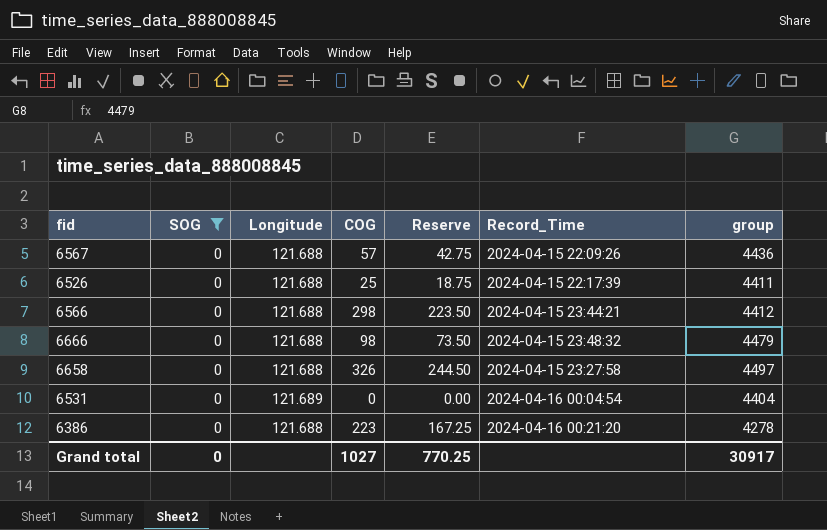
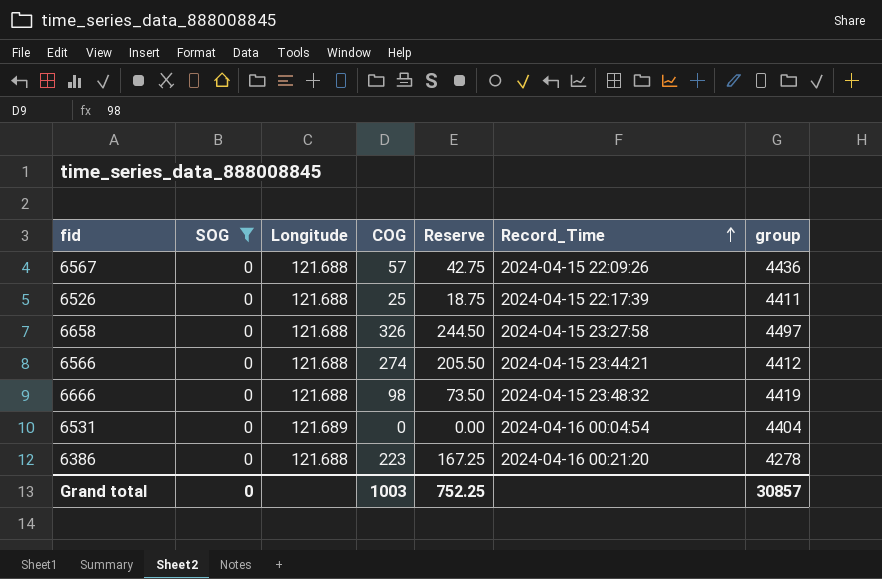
row order: none -> Record_Time ascending
6566 | COG: 298 -> 274
6566 | Reserve: 223.50 -> 205.50
6666 | group: 4479 -> 4419
Grand total | COG: 1027 -> 1003
Grand total | Reserve: 770.25 -> 752.25
Grand total | group: 30917 -> 30857

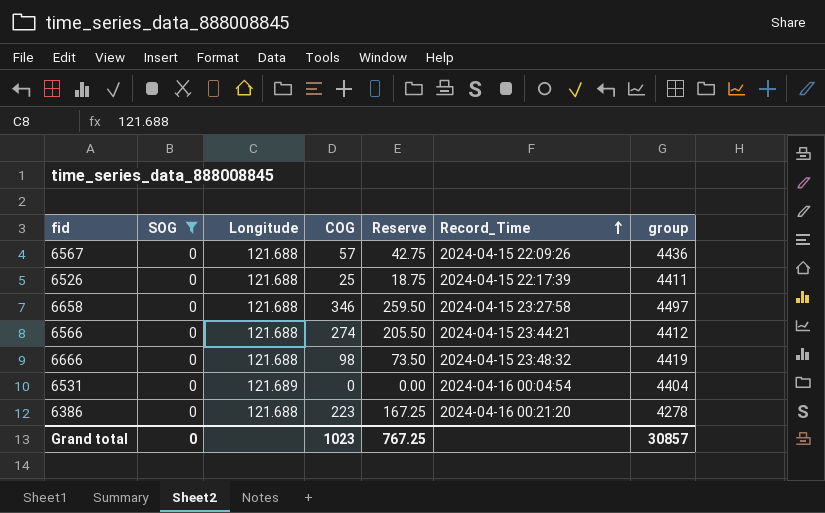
6658 | COG: 326 -> 346
6658 | Reserve: 244.50 -> 259.50
Grand total | COG: 1003 -> 1023
Grand total | Reserve: 752.25 -> 767.25

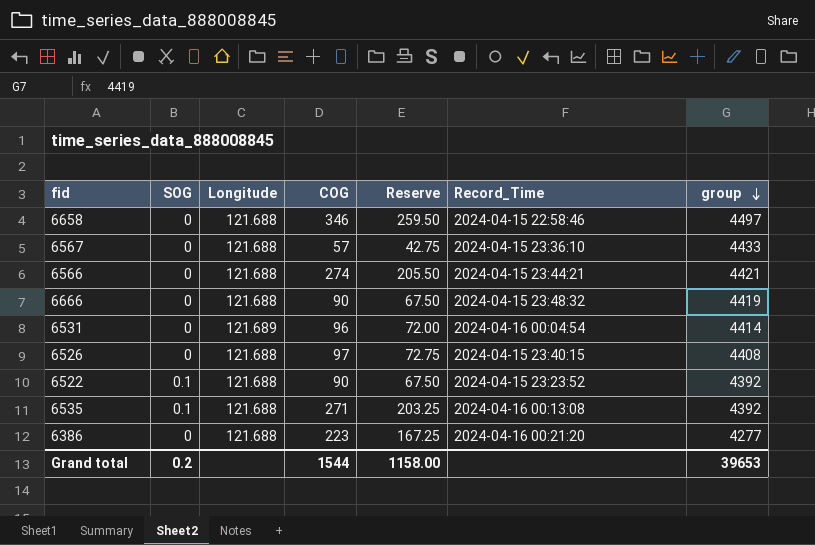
filter: SOG = 0 -> none
row order: Record_Time ascending -> group descending
6658 | Record_Time: 2024-04-15 23:27:58 -> 2024-04-15 22:58:46
6567 | Record_Time: 2024-04-15 22:09:26 -> 2024-04-15 23:36:10
6567 | group: 4436 -> 4433
6566 | group: 4412 -> 4421
6666 | COG: 98 -> 90
6666 | Reserve: 73.50 -> 67.50
6531 | COG: 0 -> 96
6531 | Reserve: 0.00 -> 72.00
6531 | group: 4404 -> 4414
6526 | COG: 25 -> 97
6526 | Reserve: 18.75 -> 72.75
6526 | Record_Time: 2024-04-15 22:17:39 -> 2024-04-15 23:40:15
6526 | group: 4411 -> 4408
6386 | group: 4278 -> 4277
Grand total | SOG: 0 -> 0.2
Grand total | COG: 1023 -> 1544
Grand total | Reserve: 767.25 -> 1158.00
Grand total | group: 30857 -> 39653

